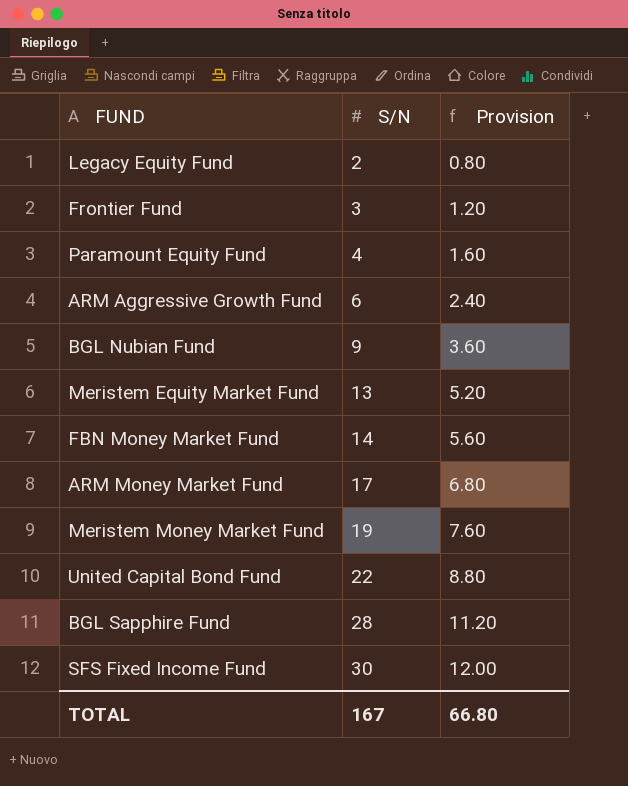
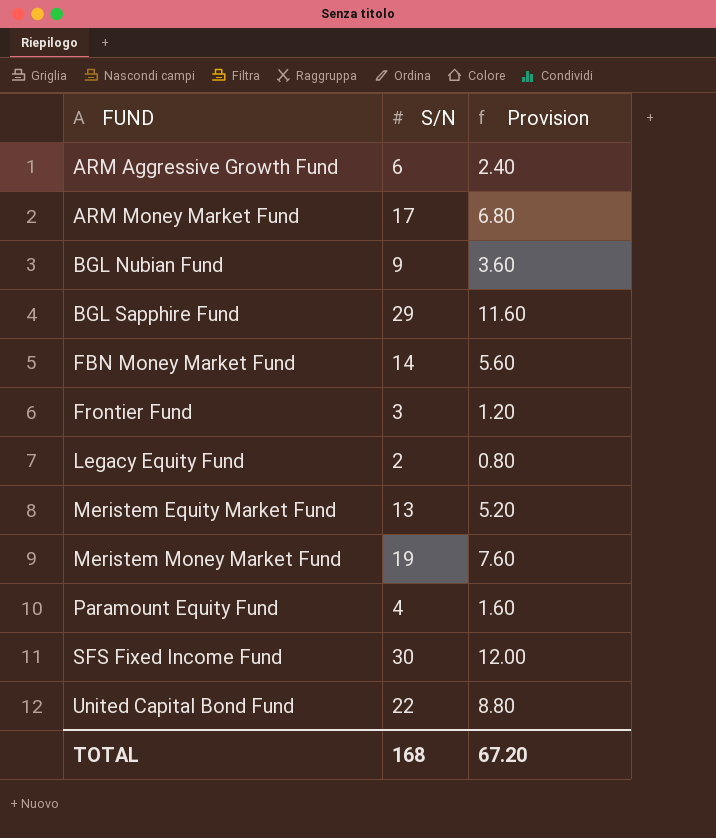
row order: S/N ascending -> FUND ascending
BGL Sapphire Fund | S/N: 28 -> 29
BGL Sapphire Fund | Provision: 11.20 -> 11.60
TOTAL | S/N: 167 -> 168
TOTAL | Provision: 66.80 -> 67.20

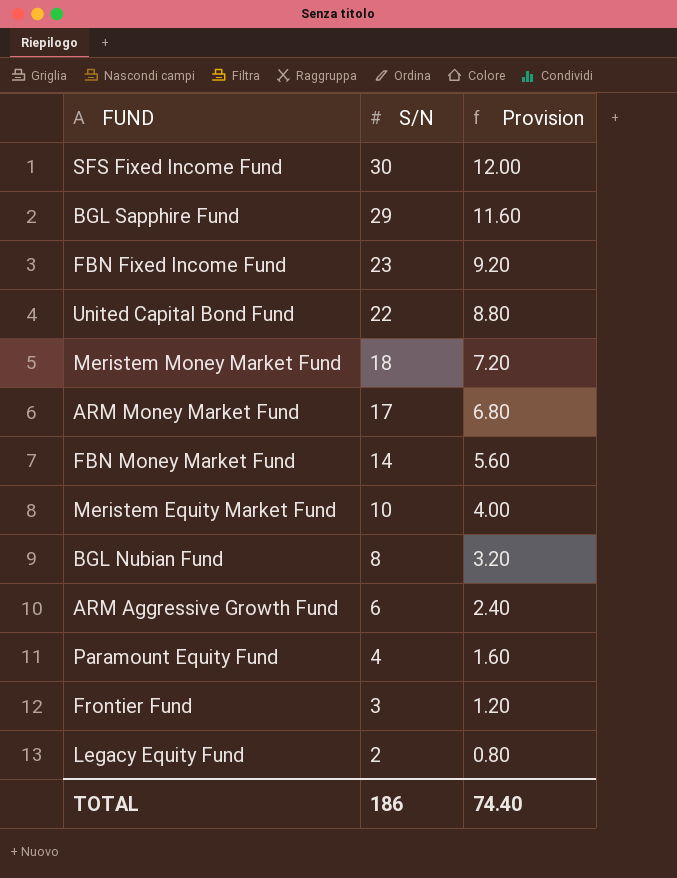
row order: FUND ascending -> S/N descending
row FBN Fixed Income Fund: none -> 23 | 9.20
Meristem Money Market Fund | S/N: 19 -> 18
Meristem Money Market Fund | Provision: 7.60 -> 7.20
Meristem Equity Market Fund | S/N: 13 -> 10
Meristem Equity Market Fund | Provision: 5.20 -> 4.00
BGL Nubian Fund | S/N: 9 -> 8
BGL Nubian Fund | Provision: 3.60 -> 3.20
TOTAL | S/N: 168 -> 186
TOTAL | Provision: 67.20 -> 74.40

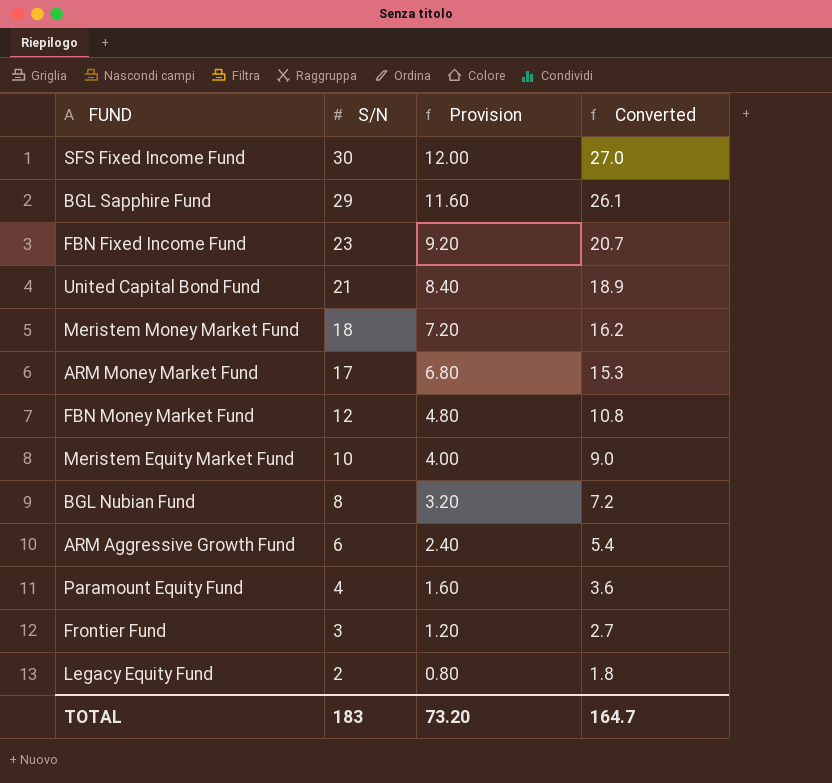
column Converted | formula: none -> [S/N] * 0.9
United Capital Bond Fund | S/N: 22 -> 21
United Capital Bond Fund | Provision: 8.80 -> 8.40
FBN Money Market Fund | S/N: 14 -> 12
FBN Money Market Fund | Provision: 5.60 -> 4.80
TOTAL | S/N: 186 -> 183
TOTAL | Provision: 74.40 -> 73.20

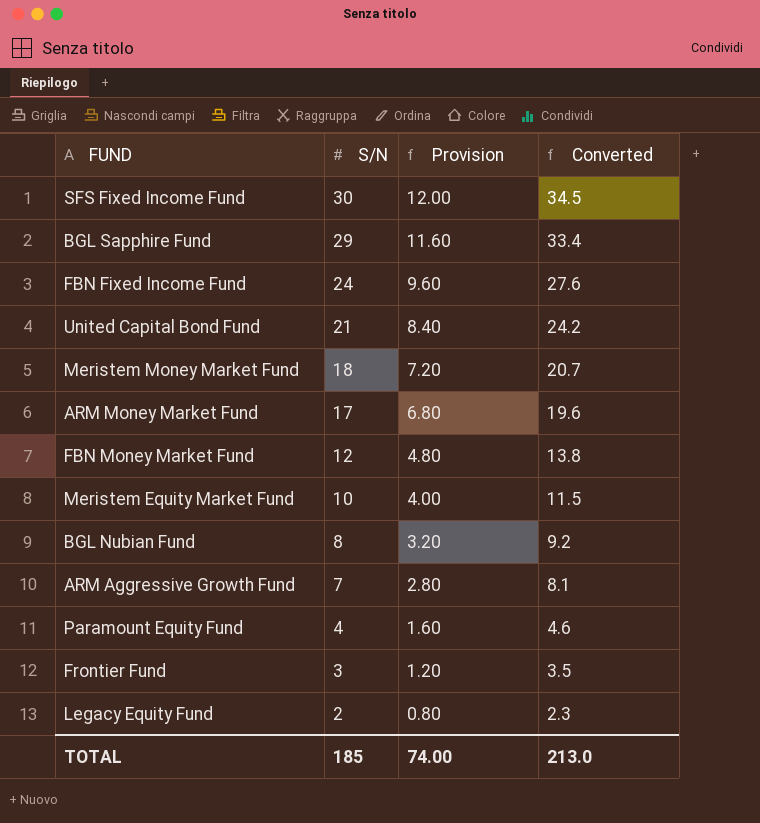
column Converted | formula: [S/N] * 0.9 -> [S/N] * 1.15
FBN Fixed Income Fund | S/N: 23 -> 24
FBN Fixed Income Fund | Provision: 9.20 -> 9.60
ARM Aggressive Growth Fund | S/N: 6 -> 7
ARM Aggressive Growth Fund | Provision: 2.40 -> 2.80
TOTAL | S/N: 183 -> 185
TOTAL | Provision: 73.20 -> 74.00
TOTAL | Converted: 164.7 -> 213.0

